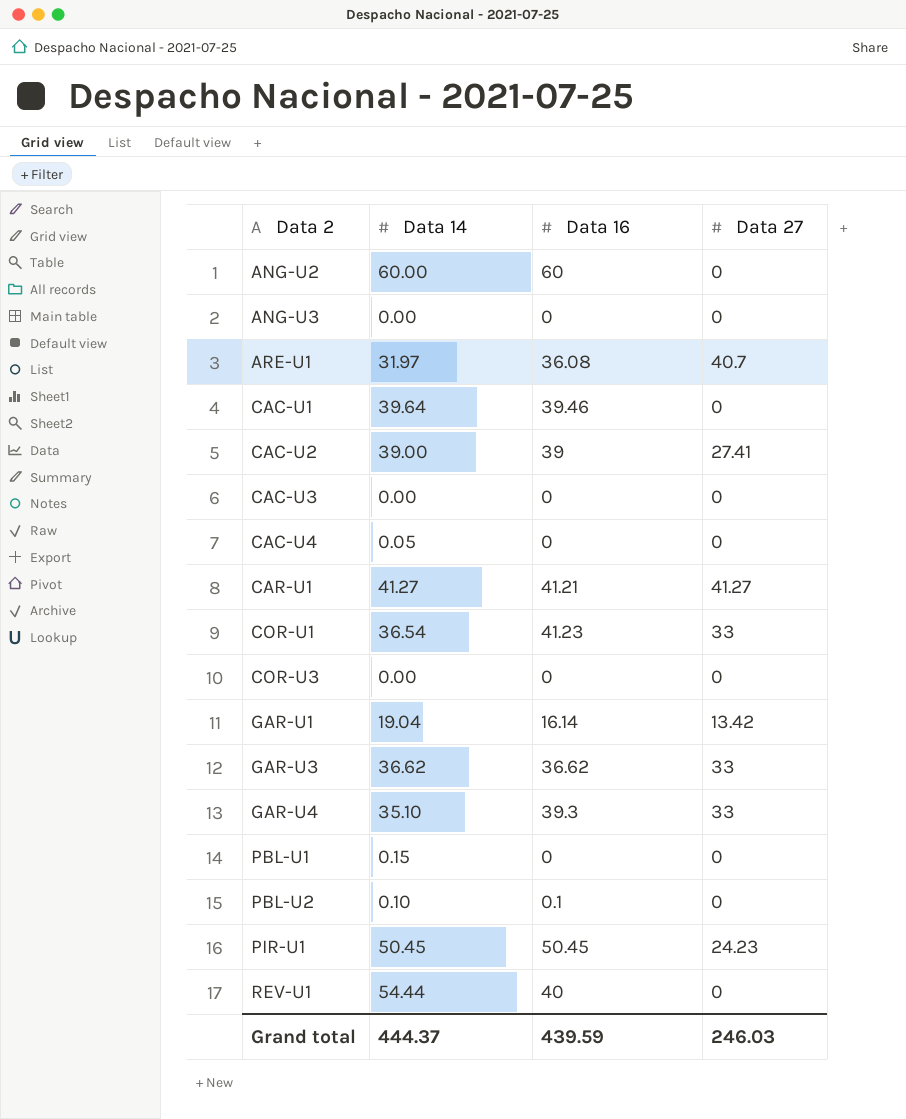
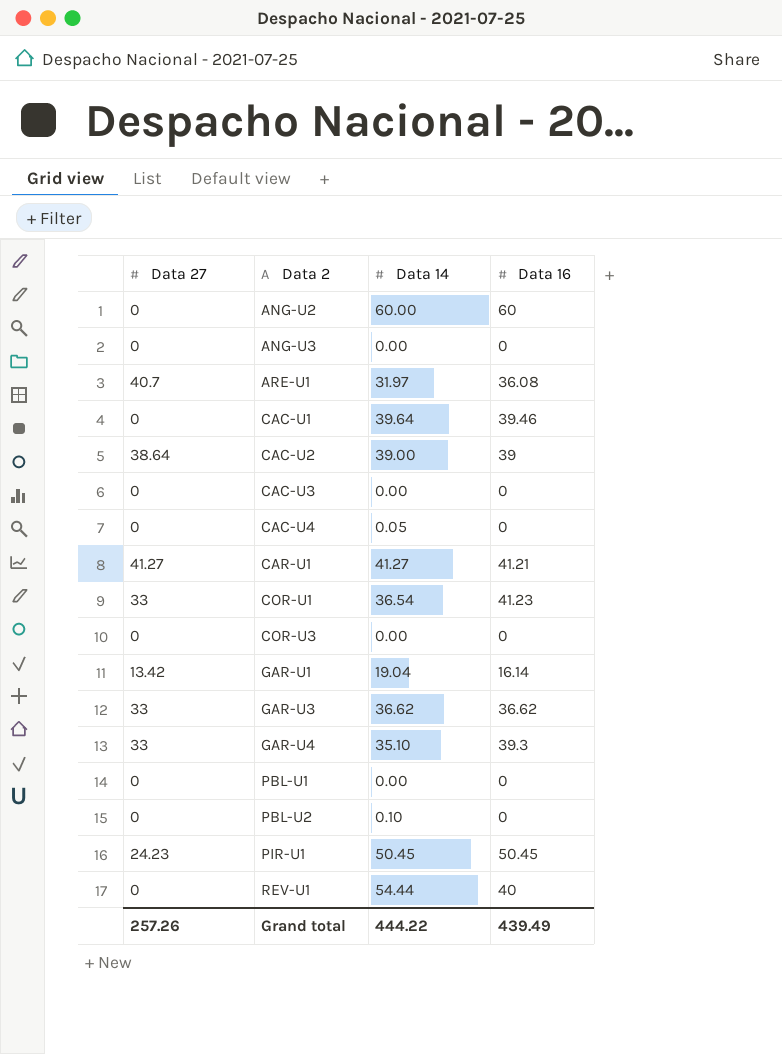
column Data 27 | position: 4 -> 1
CAC-U2 | Data 27: 27.41 -> 38.64
PBL-U1 | Data 14: 0.15 -> 0.00
PBL-U2 | Data 16: 0.1 -> 0
Grand total | Data 27: 246.03 -> 257.26
Grand total | Data 14: 444.37 -> 444.22
Grand total | Data 16: 439.59 -> 439.49

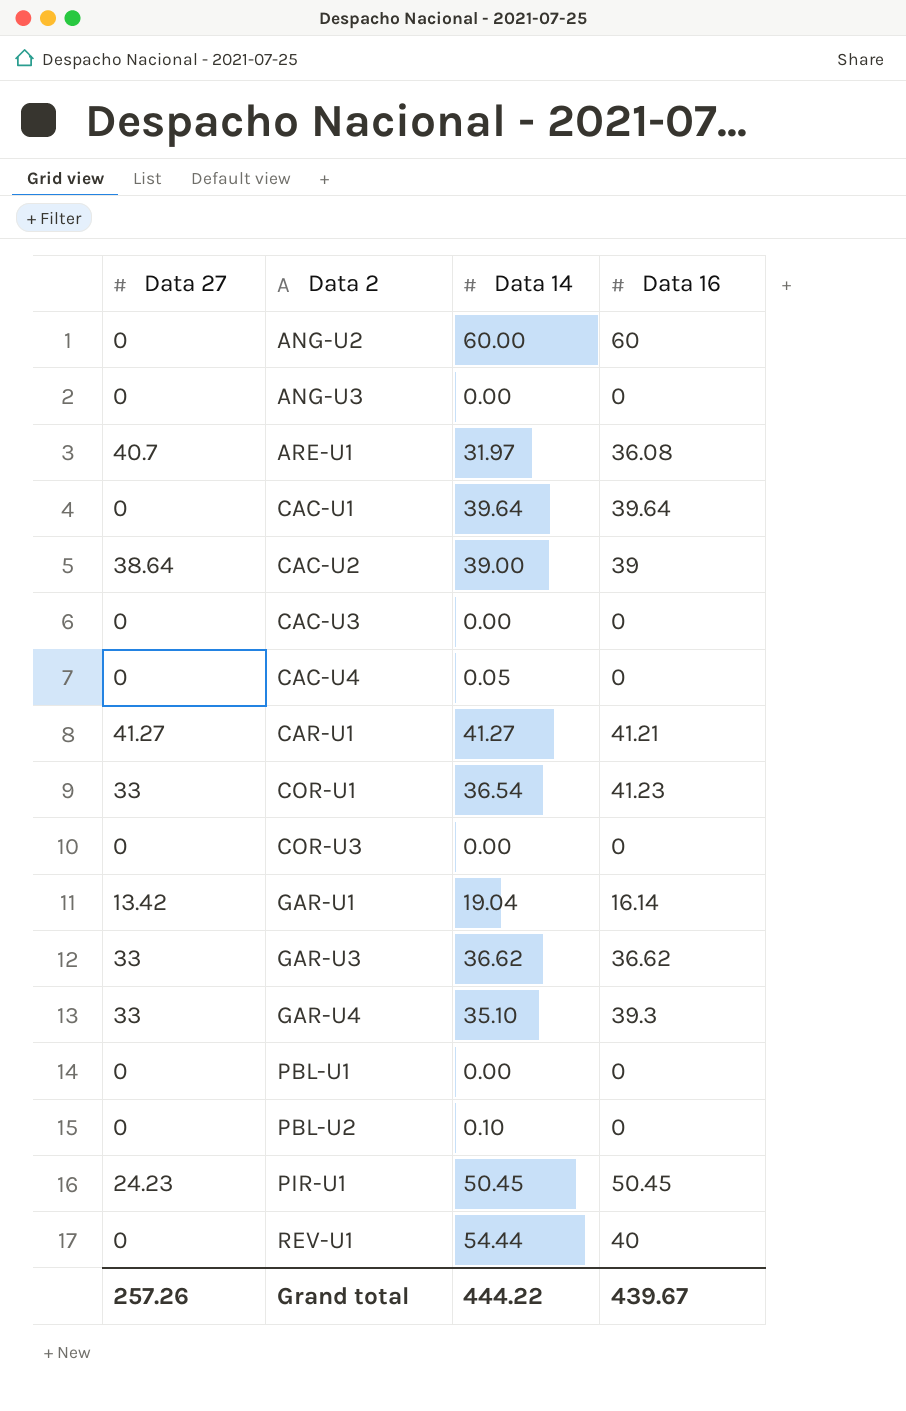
CAC-U1 | Data 16: 39.46 -> 39.64
Grand total | Data 16: 439.49 -> 439.67

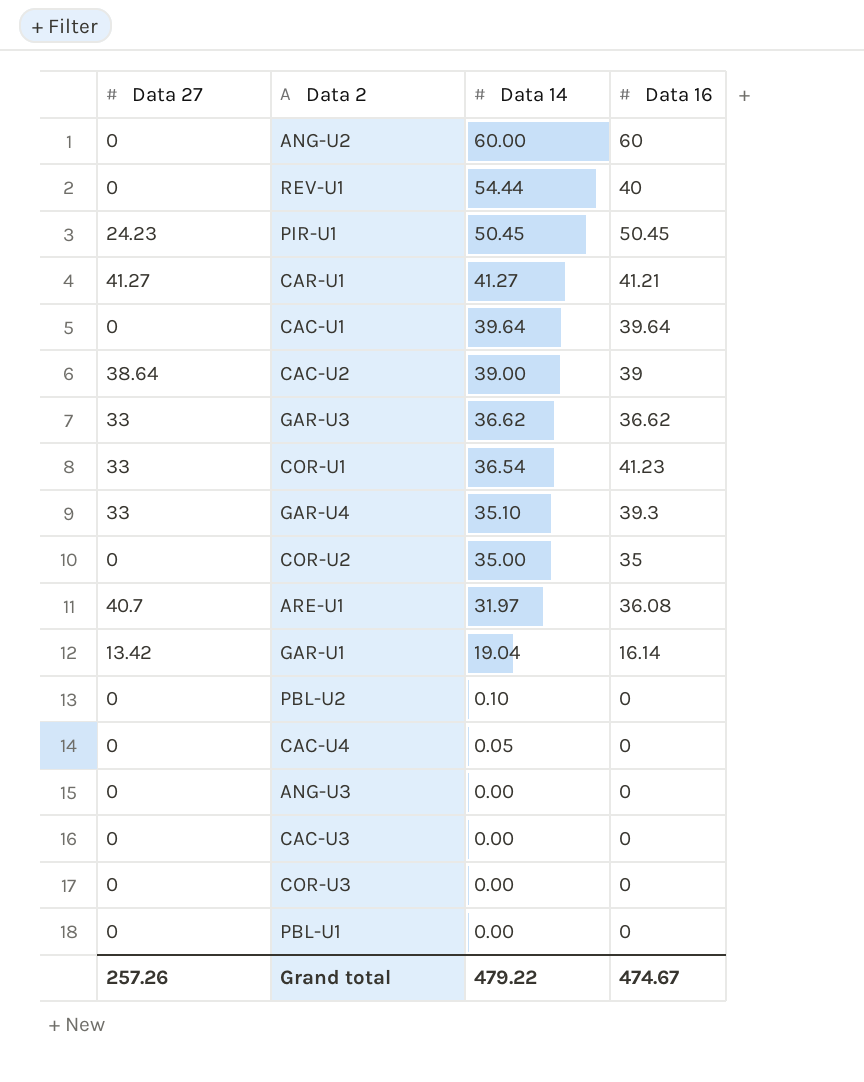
row order: Data 2 ascending -> Data 14 descending
row COR-U2: none -> 0 | 35.00 | 35
Grand total | Data 14: 444.22 -> 479.22
Grand total | Data 16: 439.67 -> 474.67

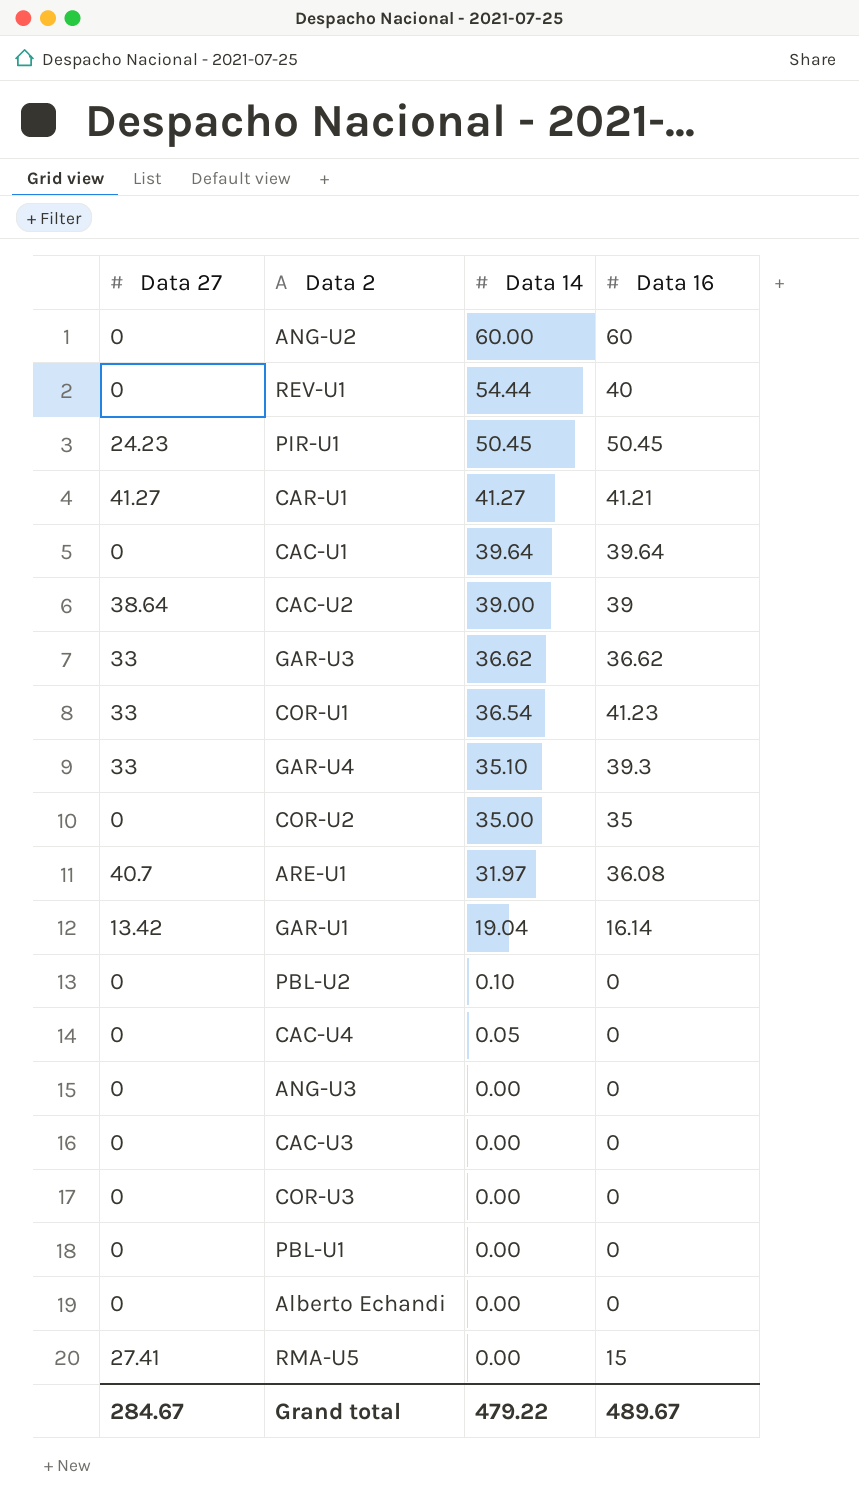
row Alberto Echandi: none -> 0 | 0.00 | 0
row RMA-U5: none -> 27.41 | 0.00 | 15
Grand total | Data 27: 257.26 -> 284.67
Grand total | Data 16: 474.67 -> 489.67

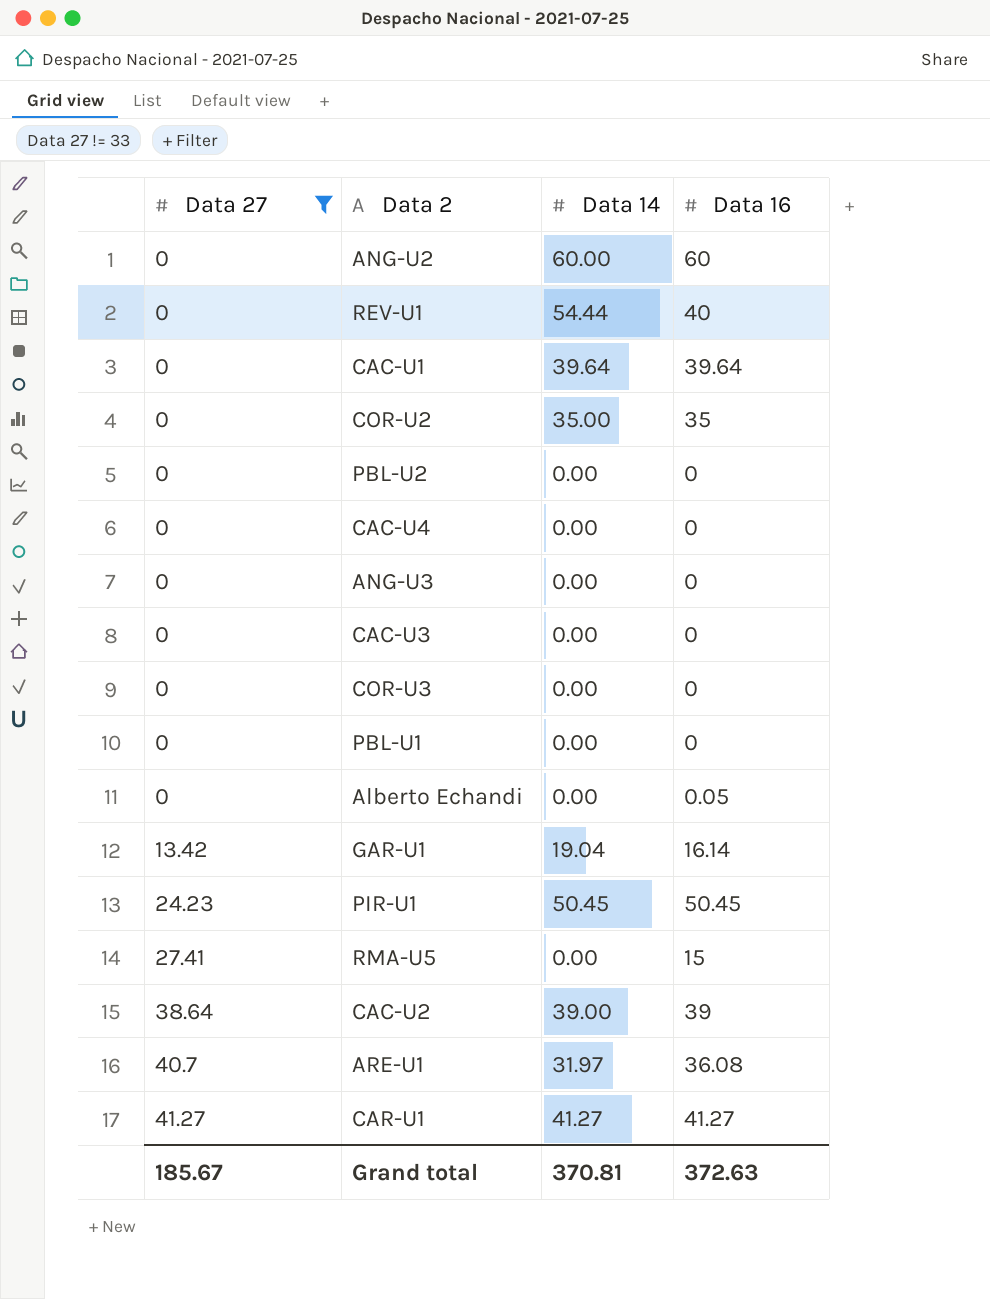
filter: none -> Data 27 != 33
row order: Data 14 descending -> Data 27 ascending
PBL-U2 | Data 14: 0.10 -> 0.00
CAC-U4 | Data 14: 0.05 -> 0.00
Alberto Echandi | Data 16: 0 -> 0.05
CAR-U1 | Data 16: 41.21 -> 41.27
Grand total | Data 27: 284.67 -> 185.67
Grand total | Data 14: 479.22 -> 370.81
Grand total | Data 16: 489.67 -> 372.63

